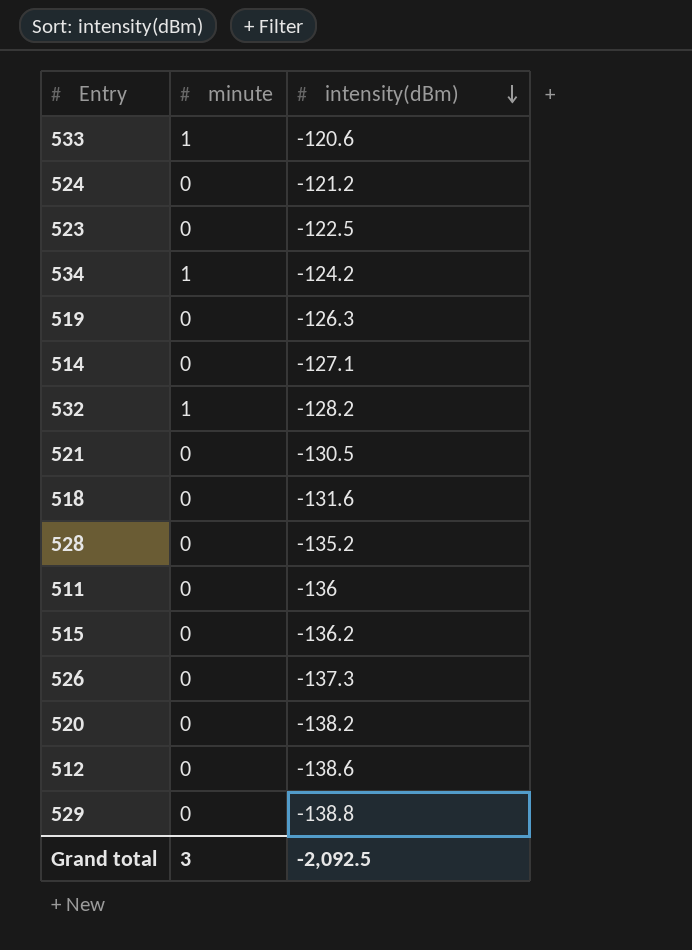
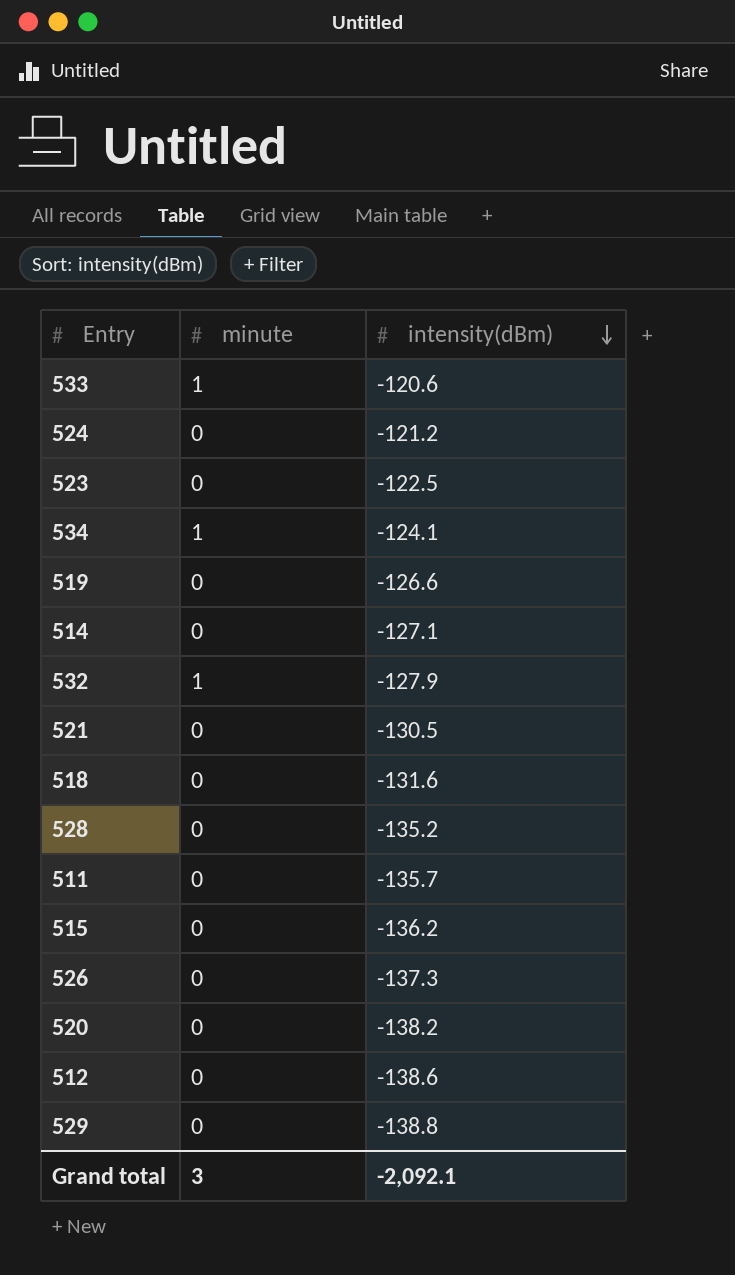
534 | intensity(dBm): -124.2 -> -124.1
519 | intensity(dBm): -126.3 -> -126.6
532 | intensity(dBm): -128.2 -> -127.9
511 | intensity(dBm): -136 -> -135.7
Grand total | intensity(dBm): -2,092.5 -> -2,092.1

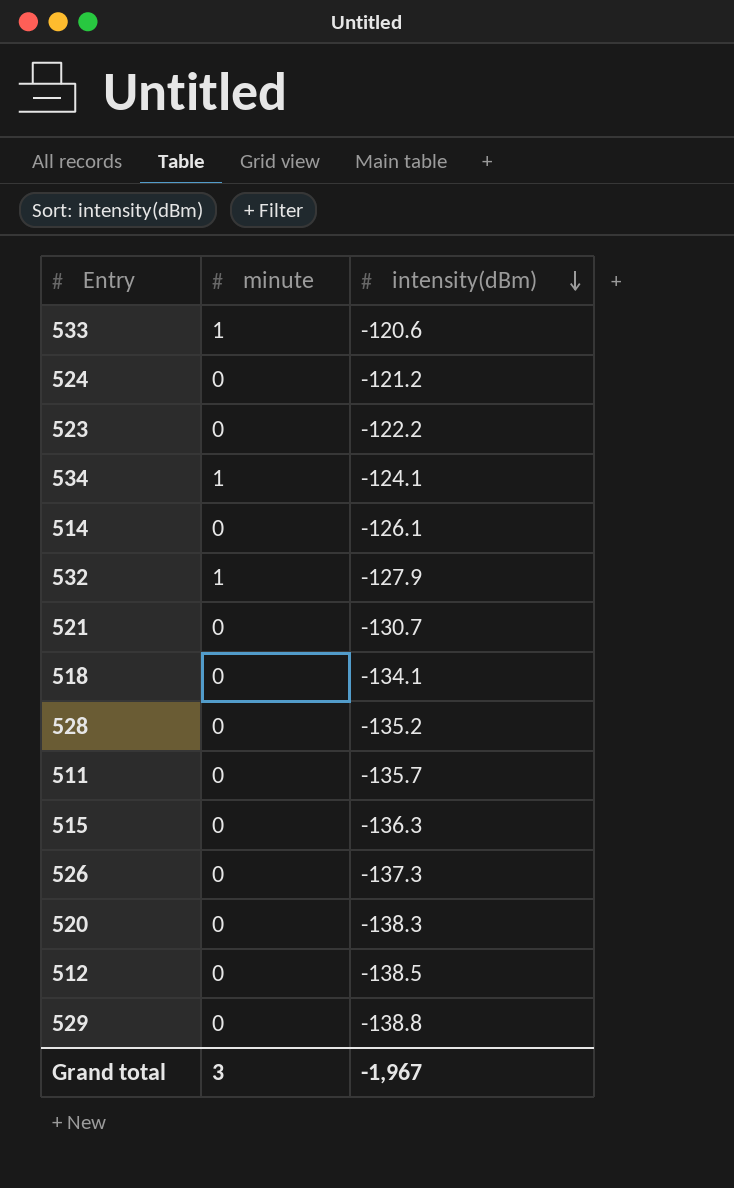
row 519: 0 | -126.6 -> none
523 | intensity(dBm): -122.5 -> -122.2
514 | intensity(dBm): -127.1 -> -126.1
521 | intensity(dBm): -130.5 -> -130.7
518 | intensity(dBm): -131.6 -> -134.1
515 | intensity(dBm): -136.2 -> -136.3
520 | intensity(dBm): -138.2 -> -138.3
512 | intensity(dBm): -138.6 -> -138.5
Grand total | intensity(dBm): -2,092.1 -> -1,967

